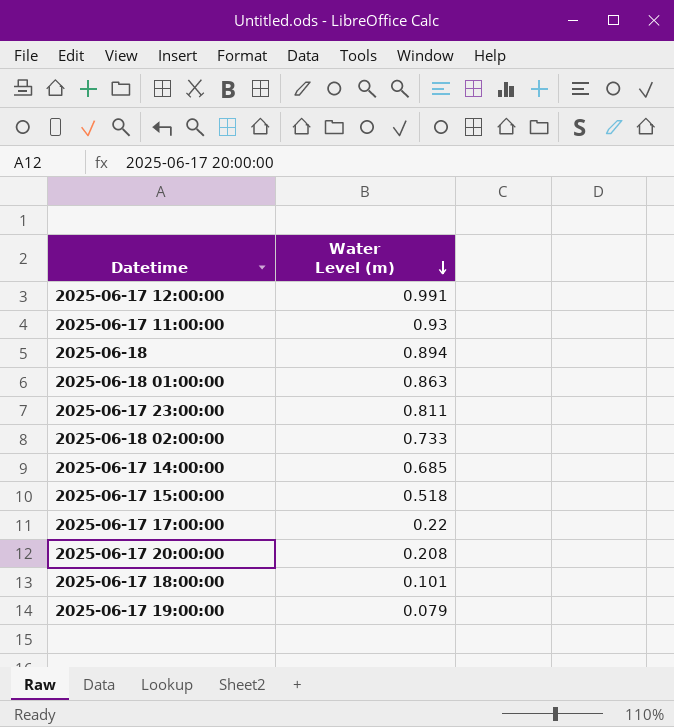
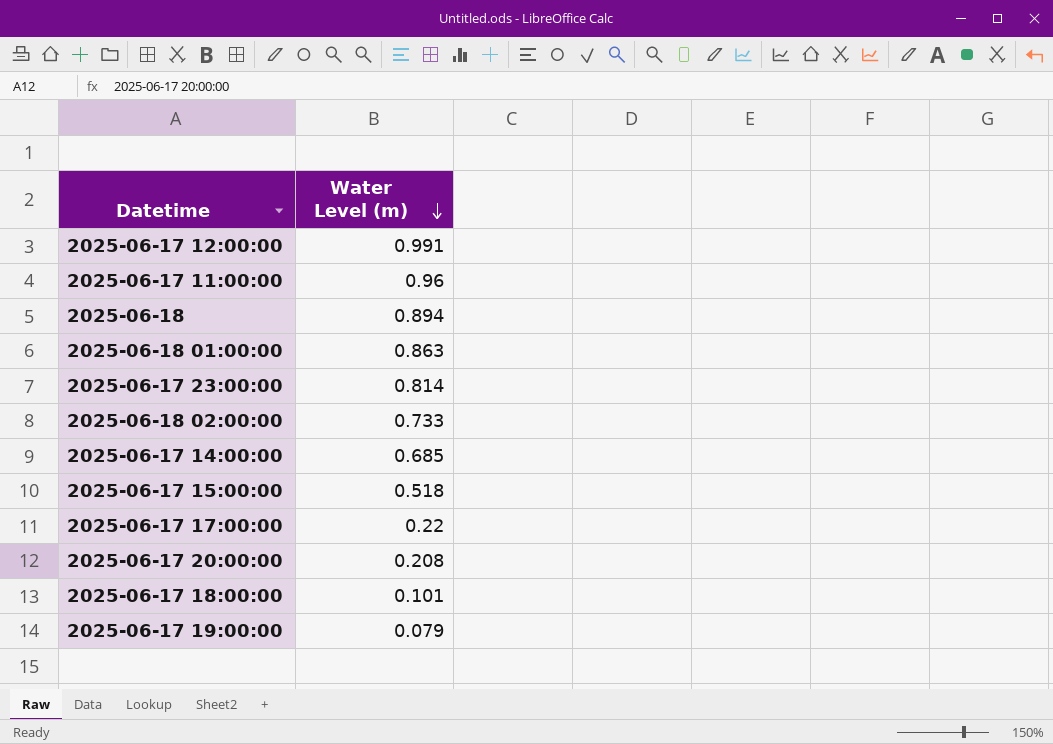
2025-06-17 11:00:00 | Water Level (m): 0.93 -> 0.96
2025-06-17 23:00:00 | Water Level (m): 0.811 -> 0.814

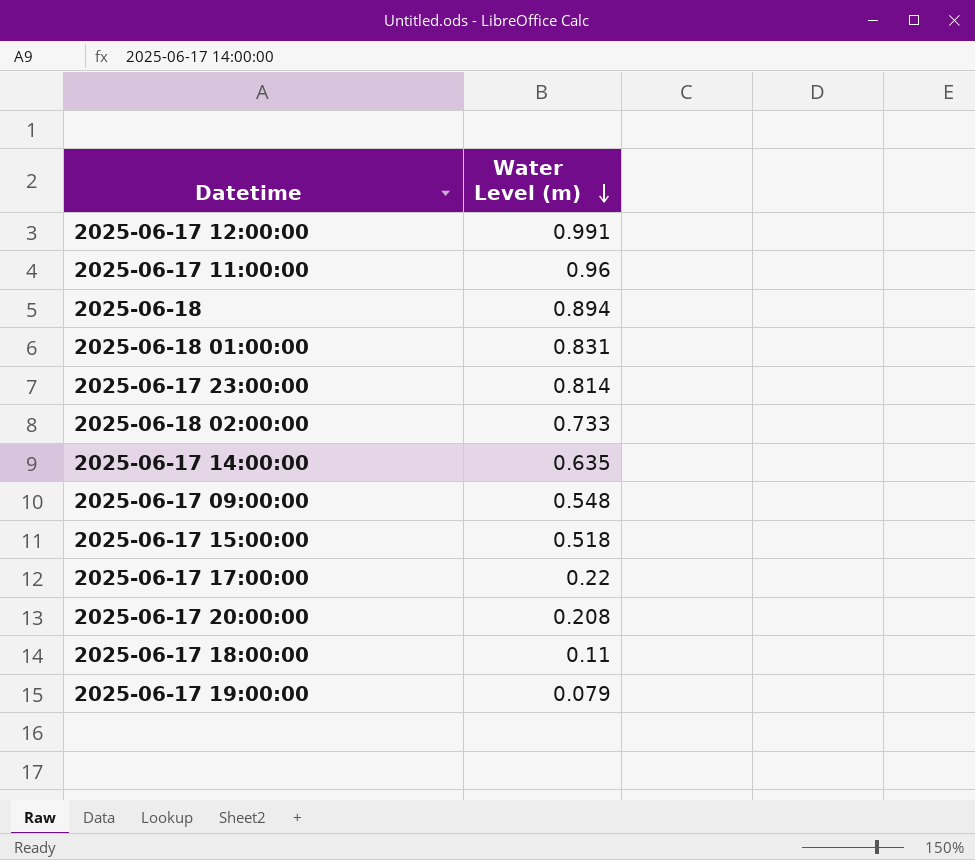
2025-06-18 01:00:00 | Water Level (m): 0.863 -> 0.831
2025-06-17 14:00:00 | Water Level (m): 0.685 -> 0.635
row 2025-06-17 09:00:00: none -> 0.548
2025-06-17 18:00:00 | Water Level (m): 0.101 -> 0.11

